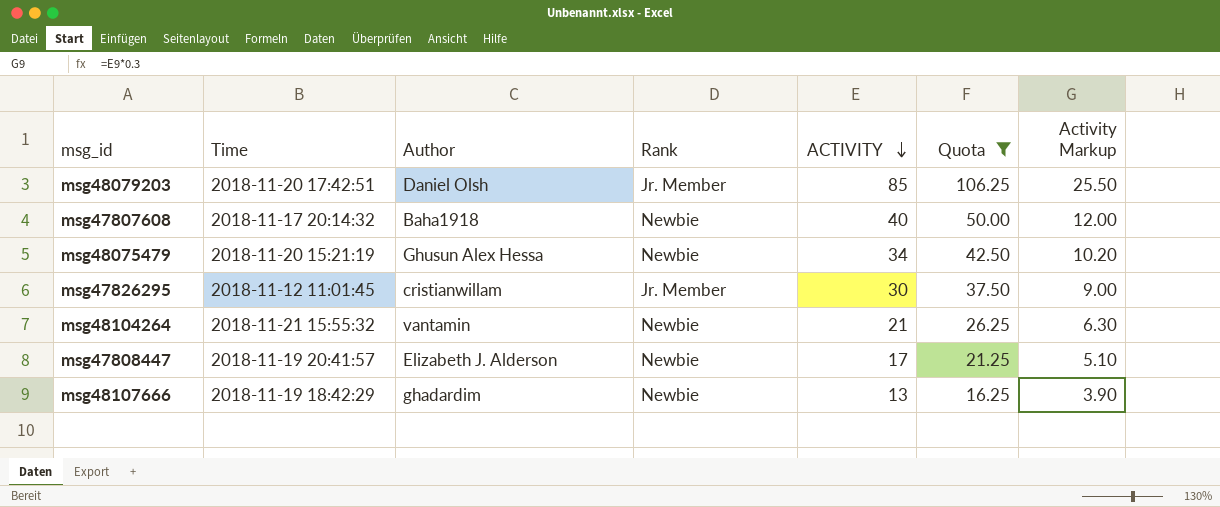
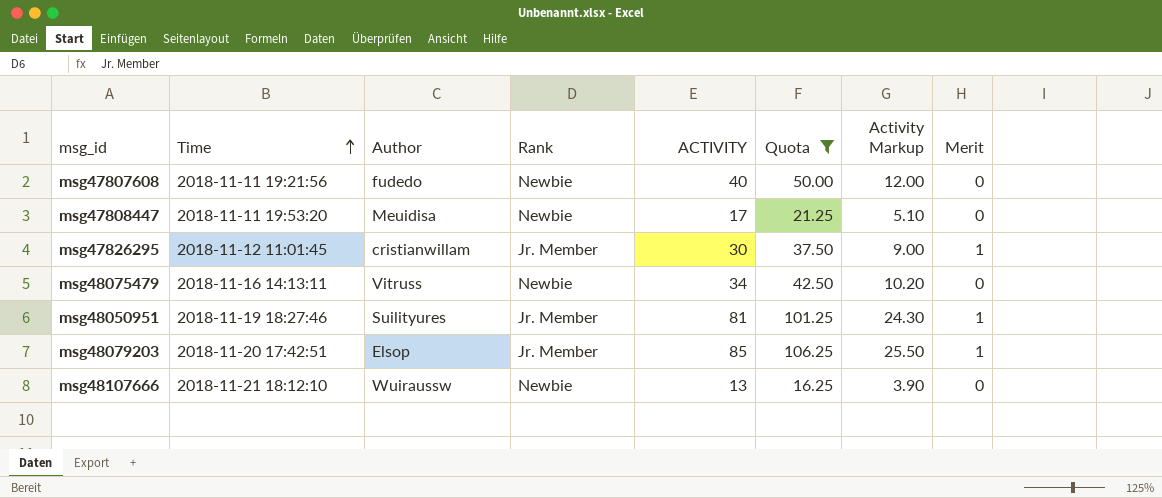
row order: ACTIVITY descending -> Time ascending
column Merit | position: none -> 8
row msg48104264: 2018-11-21 15:55:32 | vantamin | Newbie | 21 | 26.25 | 6.30 -> none
msg47807608 | Time: 2018-11-17 20:14:32 -> 2018-11-11 19:21:56
msg47807608 | Author: Baha1918 -> fudedo
msg47808447 | Time: 2018-11-19 20:41:57 -> 2018-11-11 19:53:20
msg47808447 | Author: Elizabeth J. Alderson -> Meuidisa
msg48075479 | Time: 2018-11-20 15:21:19 -> 2018-11-16 14:13:11
msg48075479 | Author: Ghusun Alex Hessa -> Vitruss
row msg48050951: none -> 2018-11-19 18:27:46 | Suilityures | Jr. Member | 81 | 101.25 | 24.30 | 1
msg48079203 | Author: Daniel Olsh -> Elsop
msg48107666 | Time: 2018-11-19 18:42:29 -> 2018-11-21 18:12:10
msg48107666 | Author: ghadardim -> Wuiraussw

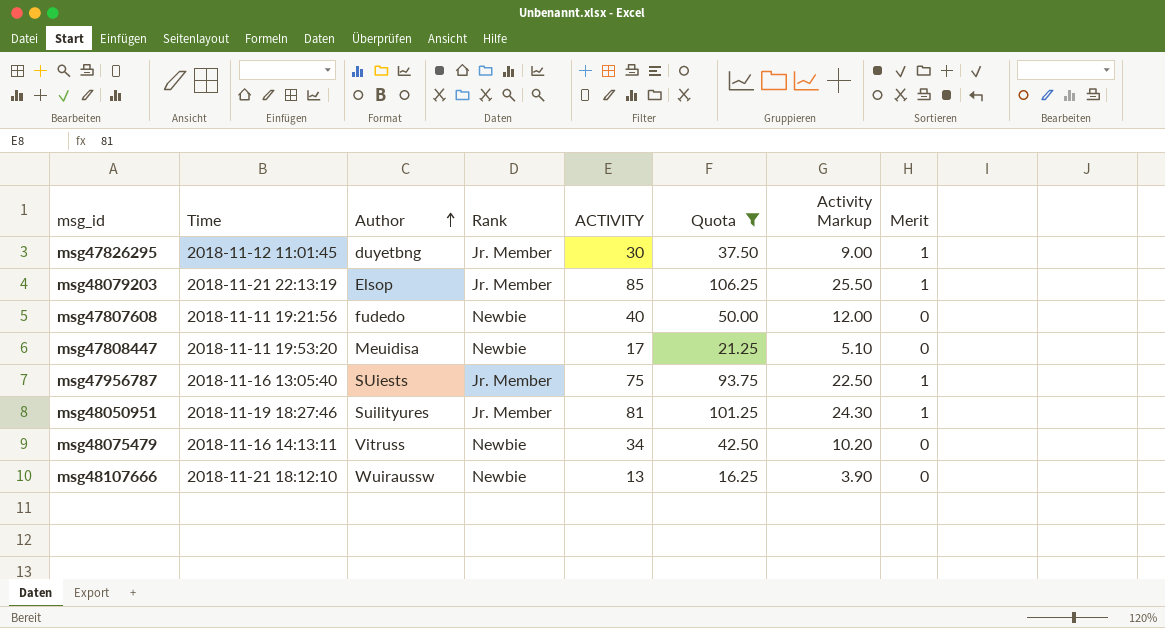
row order: Time ascending -> Author ascending
msg47826295 | Author: cristianwillam -> duyetbng
msg48079203 | Time: 2018-11-20 17:42:51 -> 2018-11-21 22:13:19
row msg47956787: none -> 2018-11-16 13:05:40 | SUiests | Jr. Member | 75 | 93.75 | 22.50 | 1

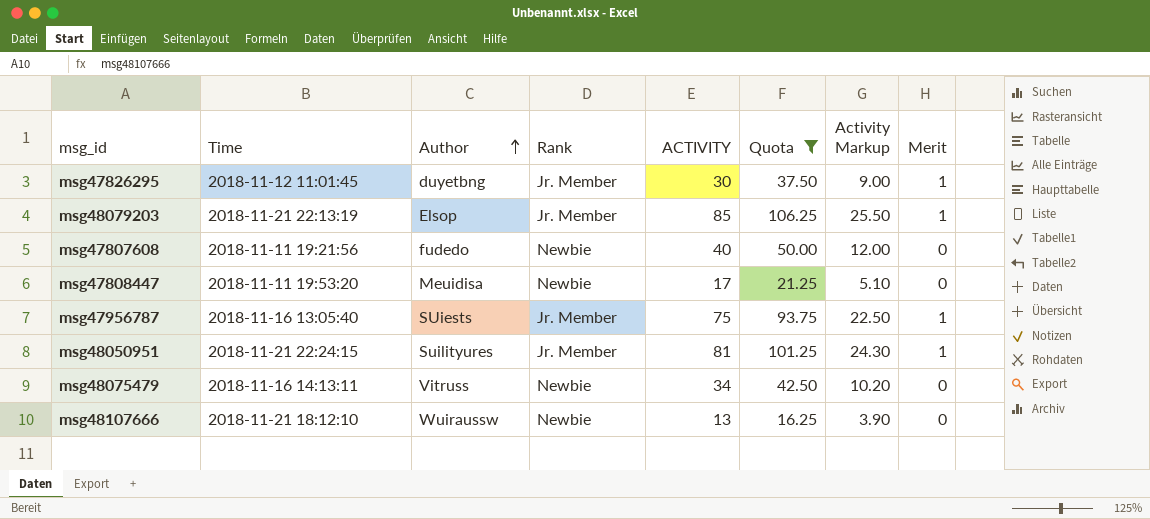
msg48050951 | Time: 2018-11-19 18:27:46 -> 2018-11-21 22:24:15

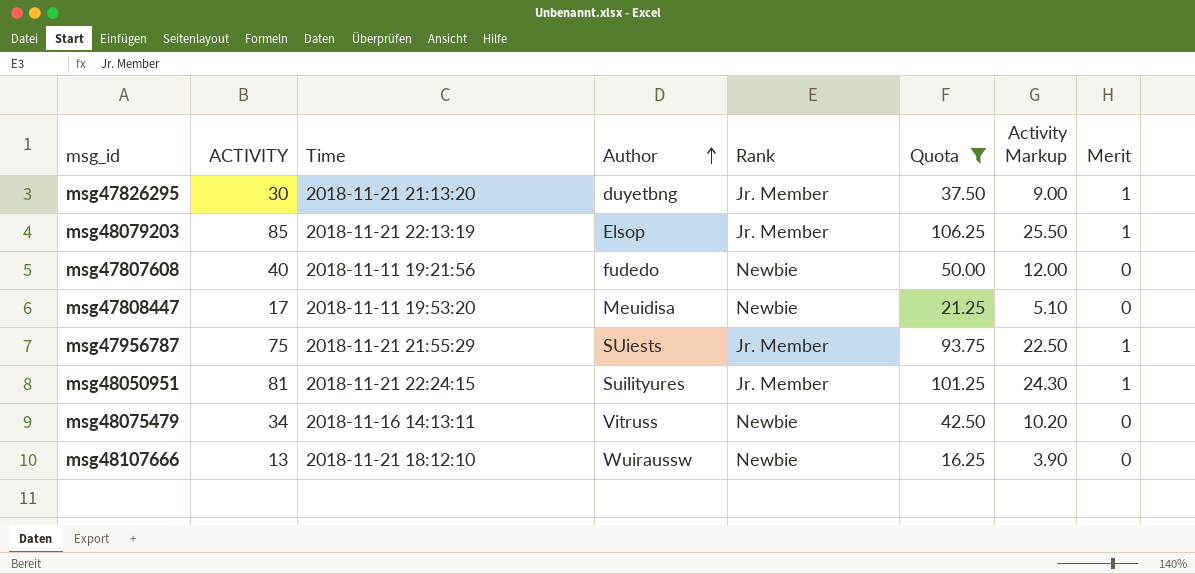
column ACTIVITY | position: 5 -> 2
msg47826295 | Time: 2018-11-12 11:01:45 -> 2018-11-21 21:13:20
msg47956787 | Time: 2018-11-16 13:05:40 -> 2018-11-21 21:55:29

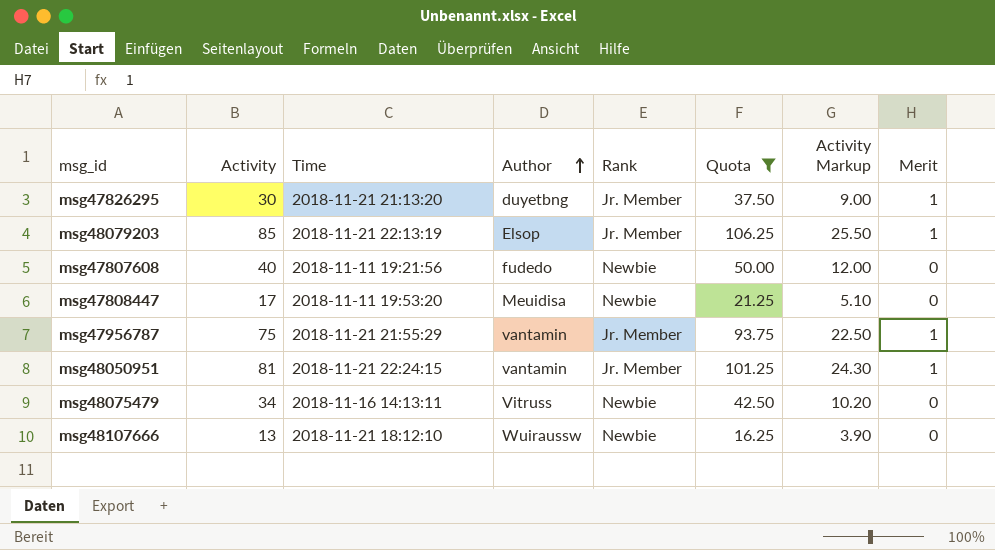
column name: ACTIVITY -> Activity
msg47956787 | Author: SUiests -> vantamin
msg48050951 | Author: Suilityures -> vantamin

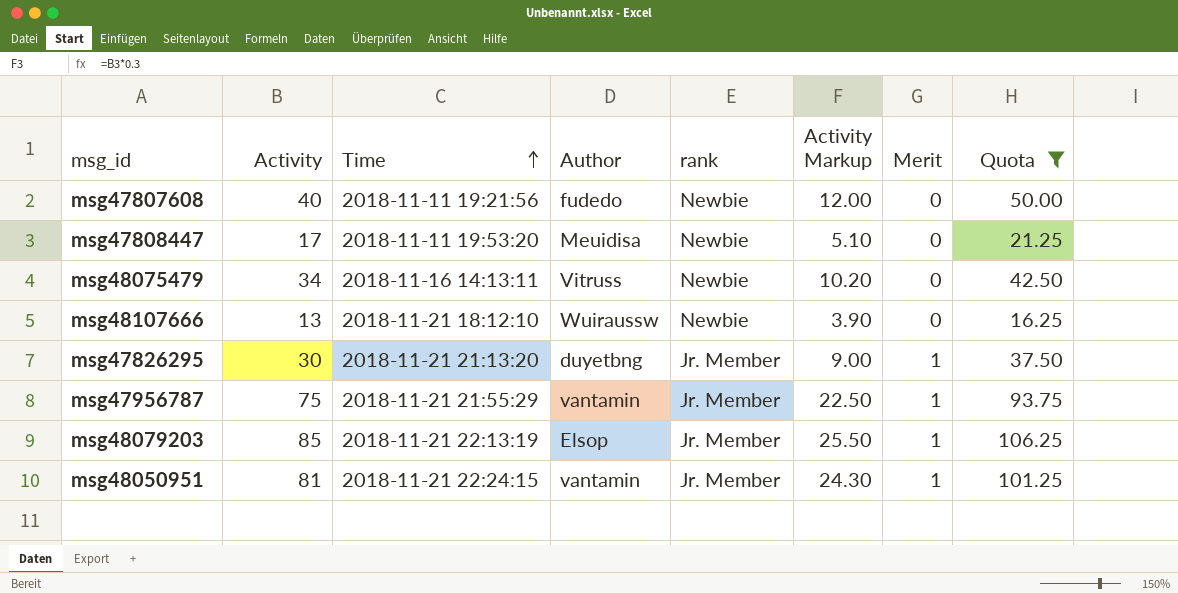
row order: Author ascending -> Time ascending
column name: Rank -> rank
column Quota | position: 6 -> 8

